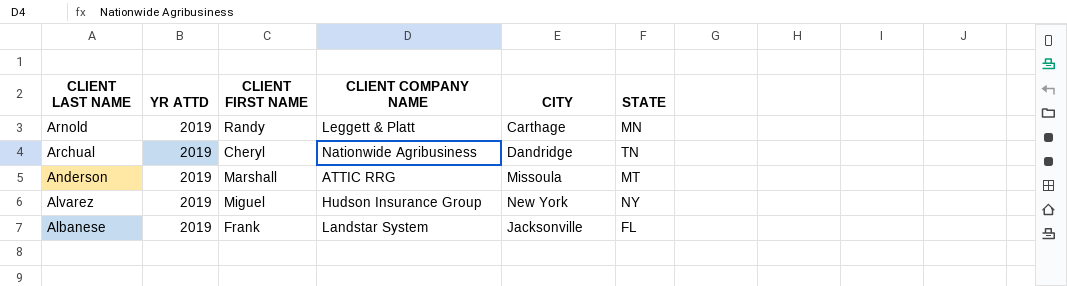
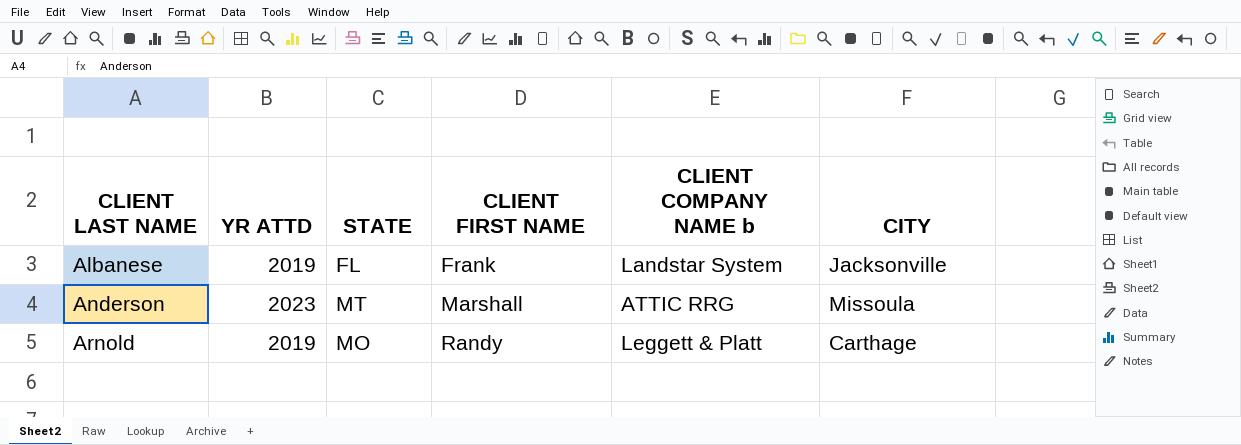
row order: CLIENT LAST NAME descending -> CLIENT LAST NAME ascending
column STATE | position: 6 -> 3
column name: CLIENT COMPANY NAME -> CLIENT COMPANY NAME b
row Archual: 2019 | Cheryl | Nationwide Agribusiness | Dandridge | TN -> none
row Alvarez: 2019 | Miguel | Hudson Insurance Group | New York | NY -> none
Anderson | YR ATTD: 2019 -> 2023
Arnold | STATE: MN -> MO

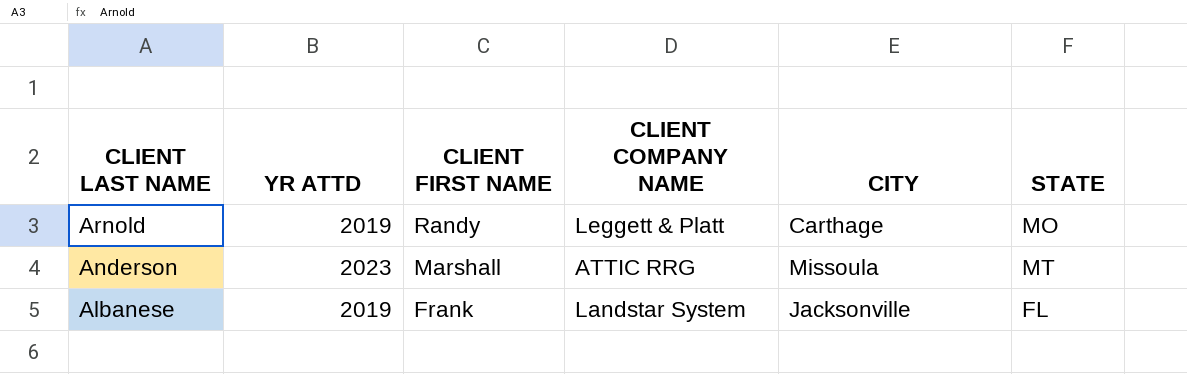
row order: CLIENT LAST NAME ascending -> CLIENT LAST NAME descending
column name: CLIENT COMPANY NAME b -> CLIENT COMPANY NAME
column STATE | position: 3 -> 6

